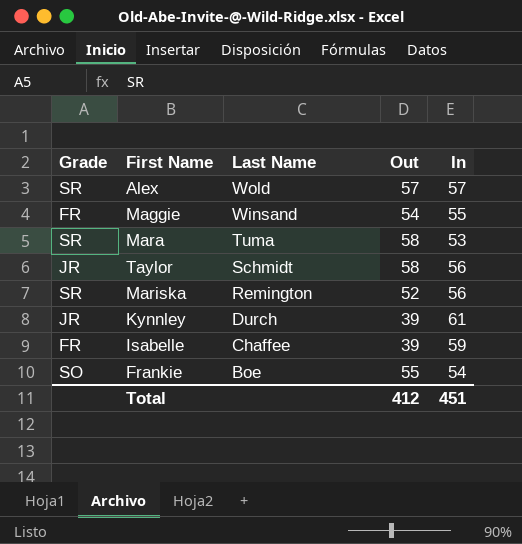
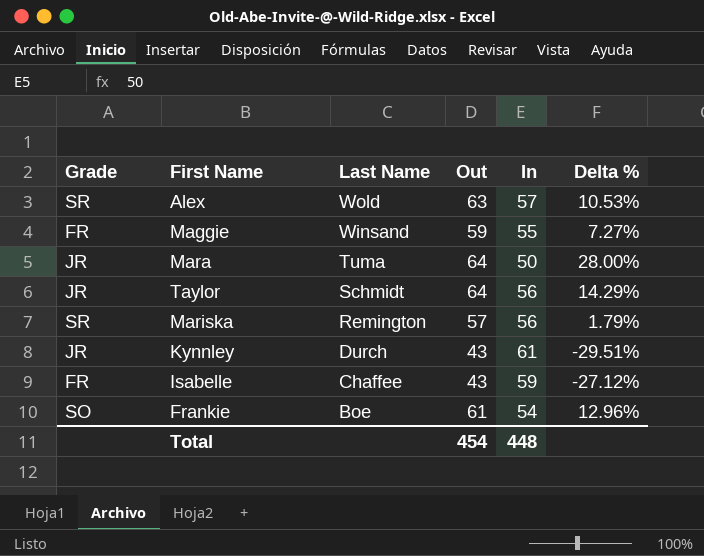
column Delta % | formula: none -> ([Out] - [In]) / [In]
Alex | Out: 57 -> 63
Maggie | Out: 54 -> 59
Mara | Grade: SR -> JR
Mara | Out: 58 -> 64
Mara | In: 53 -> 50
Taylor | Out: 58 -> 64
Mariska | Out: 52 -> 57
Kynnley | Out: 39 -> 43
Isabelle | Out: 39 -> 43
Frankie | Out: 55 -> 61
Total | Out: 412 -> 454
Total | In: 451 -> 448

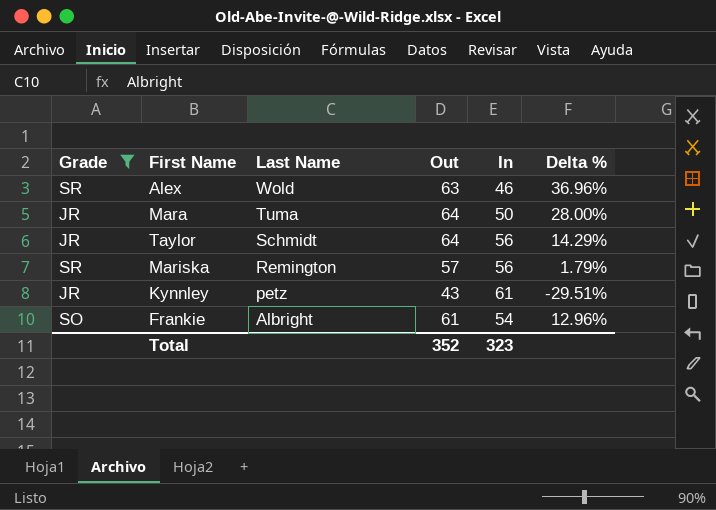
filter: none -> Grade != FR
Alex | In: 57 -> 46
Alex | Delta %: 10.53% -> 36.96%
Kynnley | Last Name: Durch -> petz
Frankie | Last Name: Boe -> Albright
Total | Out: 454 -> 352
Total | In: 448 -> 323

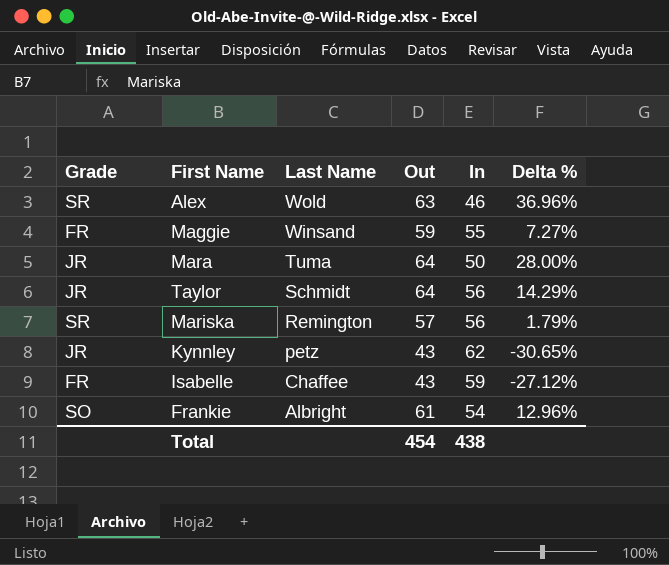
filter: Grade != FR -> none
Kynnley | In: 61 -> 62
Kynnley | Delta %: -29.51% -> -30.65%
Total | Out: 352 -> 454
Total | In: 323 -> 438

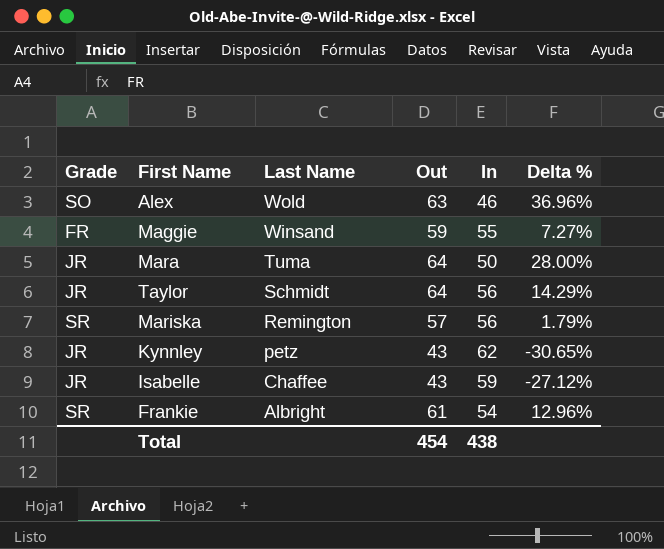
Alex | Grade: SR -> SO
Isabelle | Grade: FR -> JR
Frankie | Grade: SO -> SR

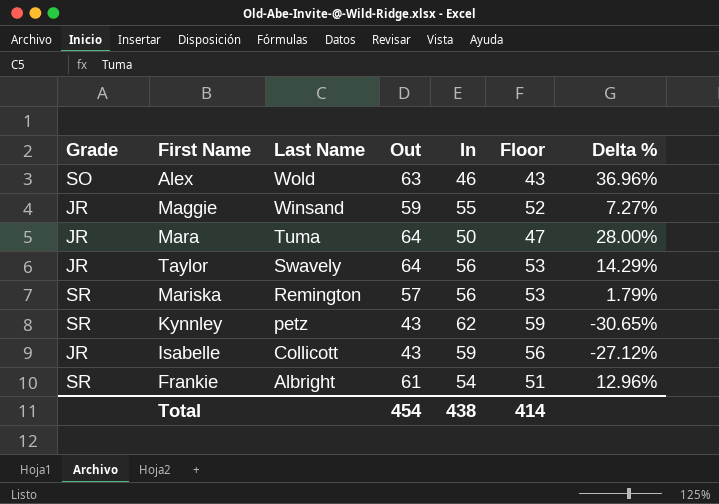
column Floor | formula: none -> [In] - 3
Maggie | Grade: FR -> JR
Taylor | Last Name: Schmidt -> Swavely
Kynnley | Grade: JR -> SR
Isabelle | Last Name: Chaffee -> Collicott

